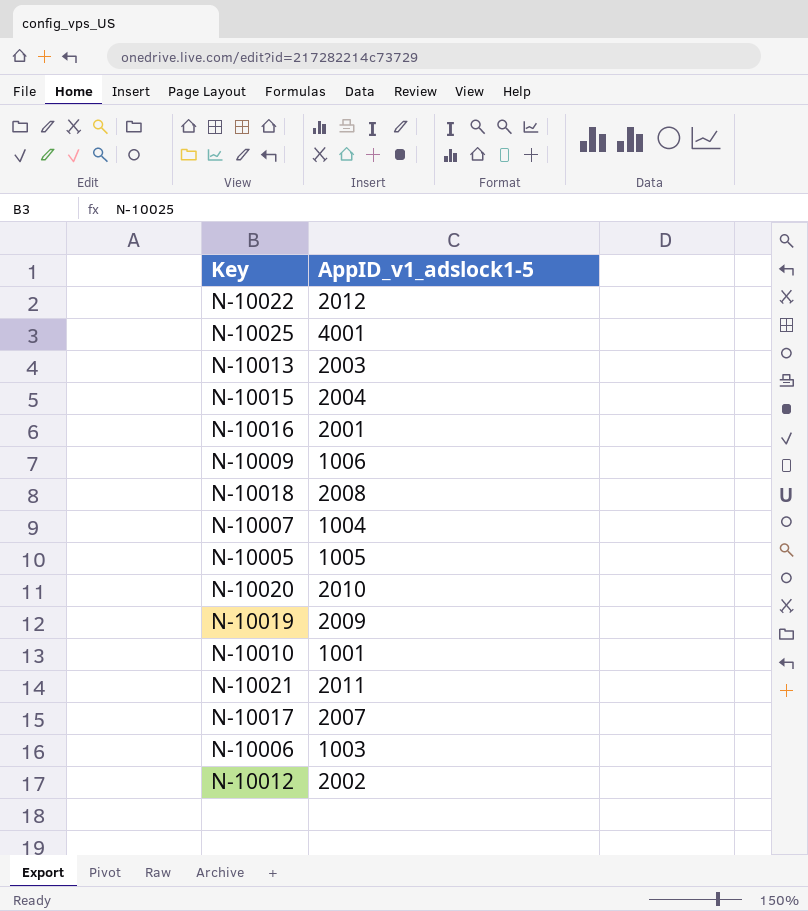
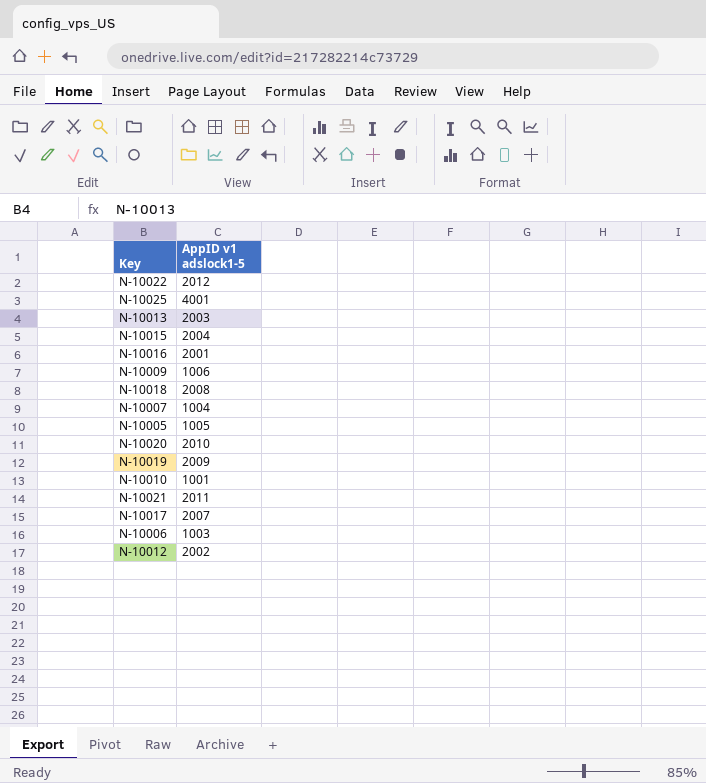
column name: AppID_v1_adslock1-5 -> AppID v1 adslock1-5

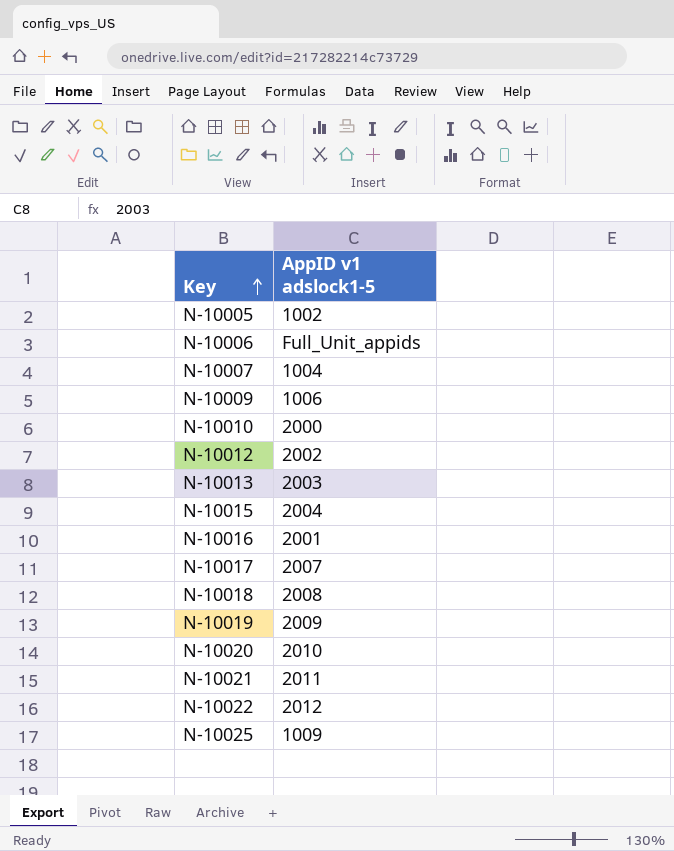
row order: none -> Key ascending
N-10005 | AppID v1 adslock1-5: 1005 -> 1002
N-10006 | AppID v1 adslock1-5: 1003 -> Full_Unit_appids
N-10010 | AppID v1 adslock1-5: 1001 -> 2000
N-10025 | AppID v1 adslock1-5: 4001 -> 1009

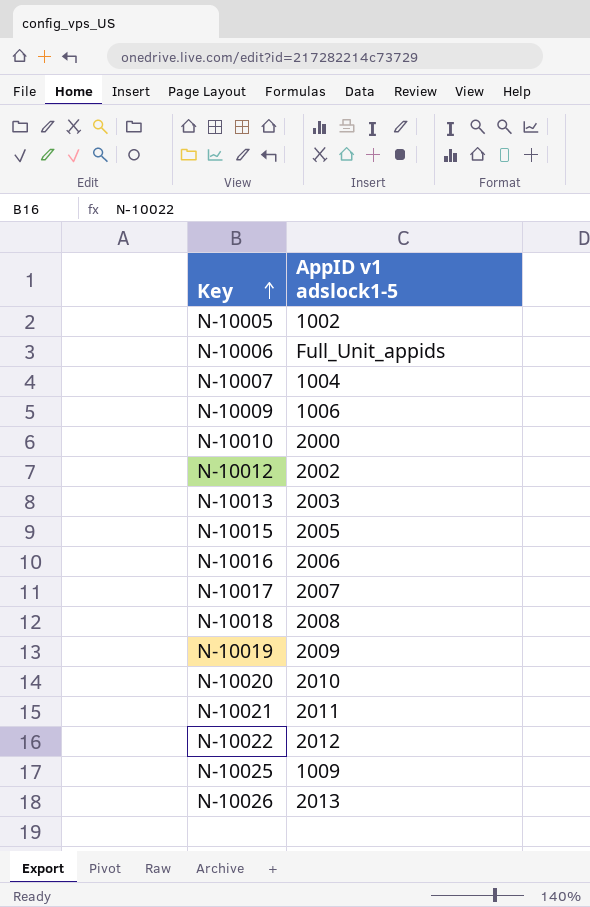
N-10015 | AppID v1 adslock1-5: 2004 -> 2005
N-10016 | AppID v1 adslock1-5: 2001 -> 2006
row N-10026: none -> 2013

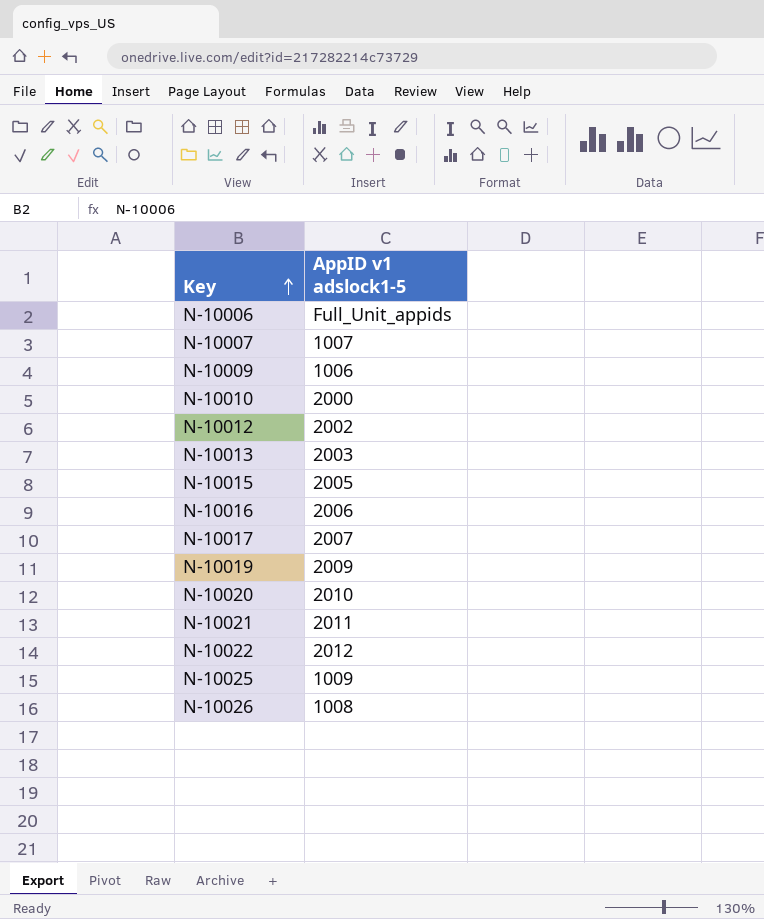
row N-10005: 1002 -> none
row N-10018: 2008 -> none
N-10007 | AppID v1 adslock1-5: 1004 -> 1007
N-10026 | AppID v1 adslock1-5: 2013 -> 1008

